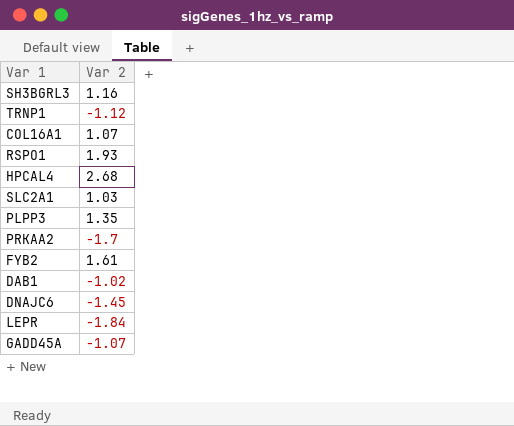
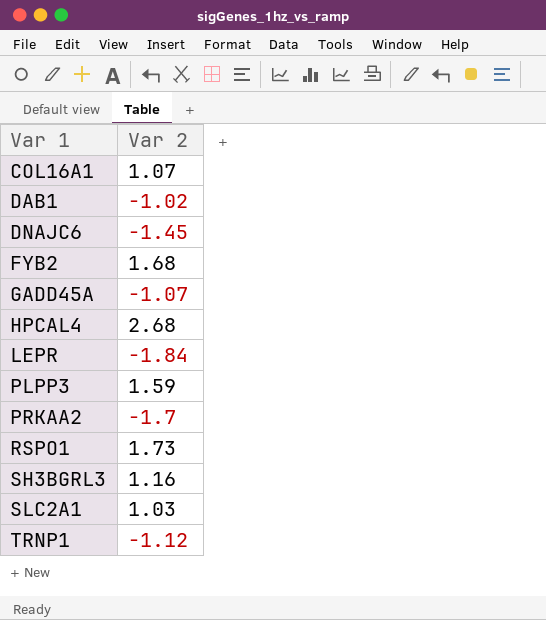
row order: none -> Var 1 ascending
FYB2 | Var 2: 1.61 -> 1.68
PLPP3 | Var 2: 1.35 -> 1.59
RSPO1 | Var 2: 1.93 -> 1.73

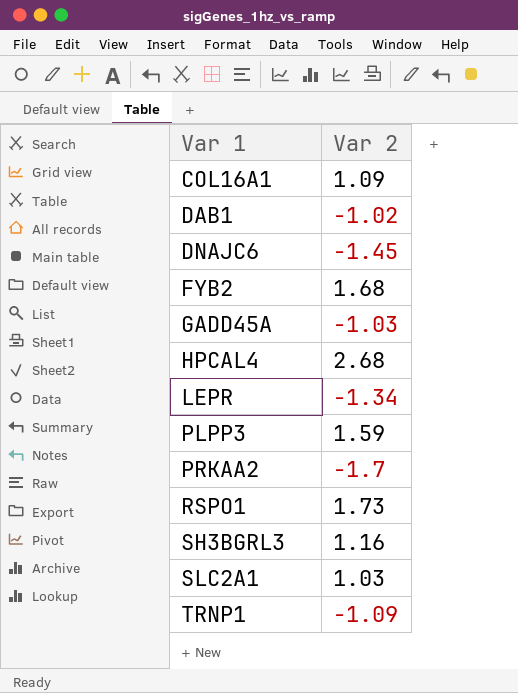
COL16A1 | Var 2: 1.07 -> 1.09
GADD45A | Var 2: -1.07 -> -1.03
LEPR | Var 2: -1.84 -> -1.34
TRNP1 | Var 2: -1.12 -> -1.09

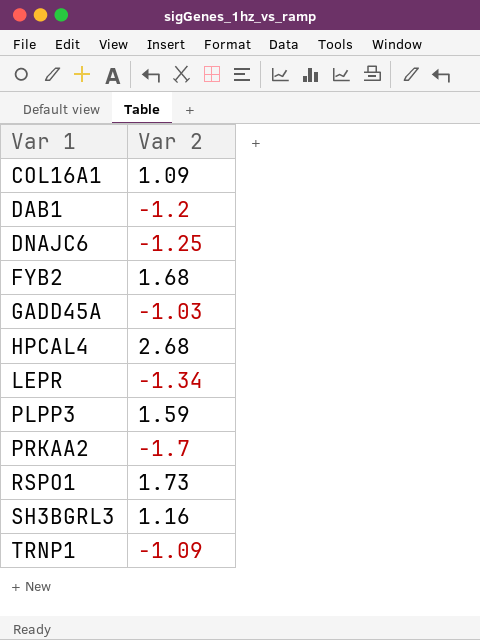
row SLC2A1: 1.03 -> none
DAB1 | Var 2: -1.02 -> -1.2
DNAJC6 | Var 2: -1.45 -> -1.25

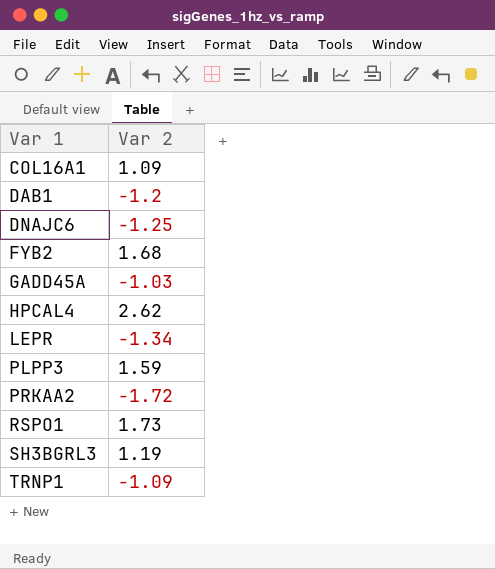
HPCAL4 | Var 2: 2.68 -> 2.62
PRKAA2 | Var 2: -1.7 -> -1.72
SH3BGRL3 | Var 2: 1.16 -> 1.19

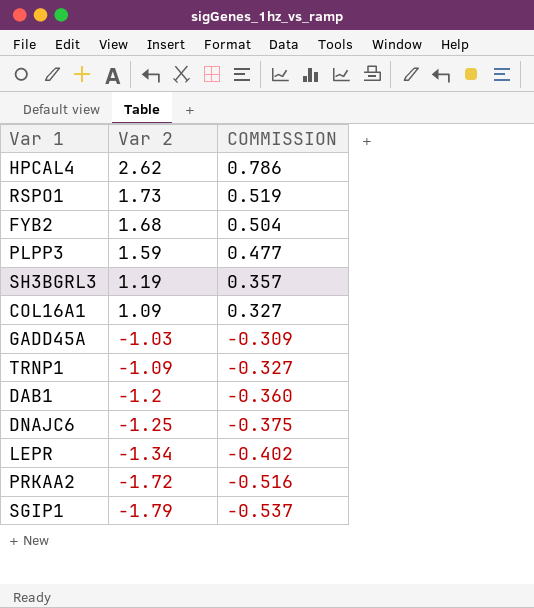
row order: Var 1 ascending -> Var 2 descending
column COMMISSION | formula: none -> [Var 2] * 0.3
row SGIP1: none -> -1.79 | -0.537

